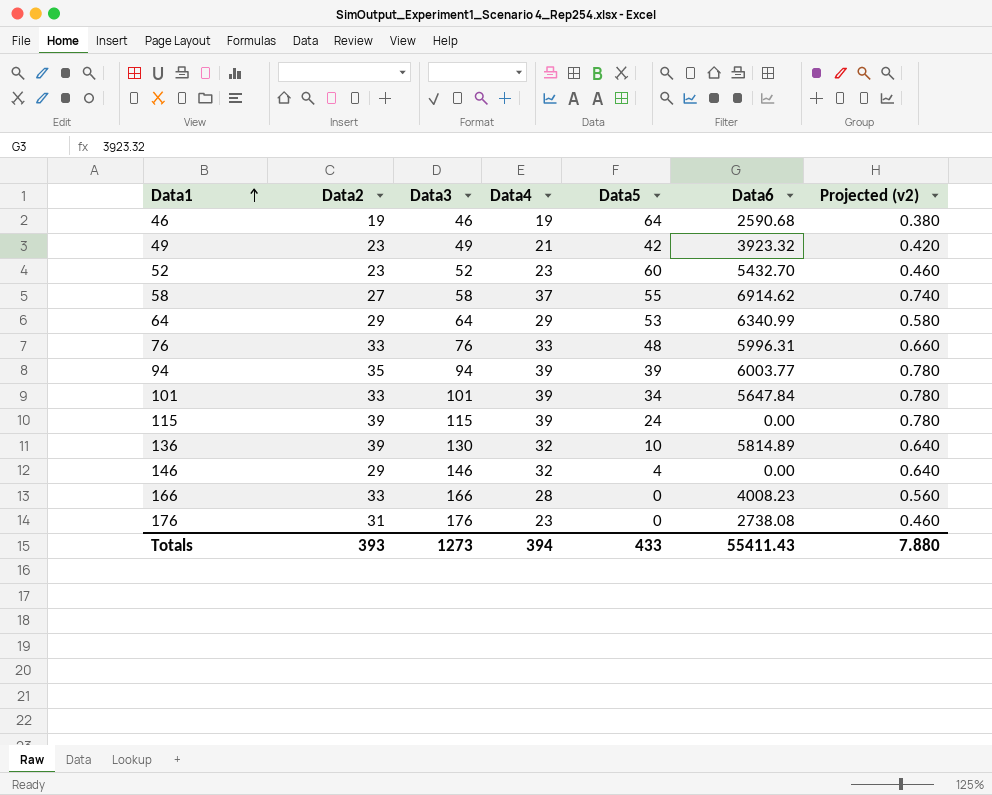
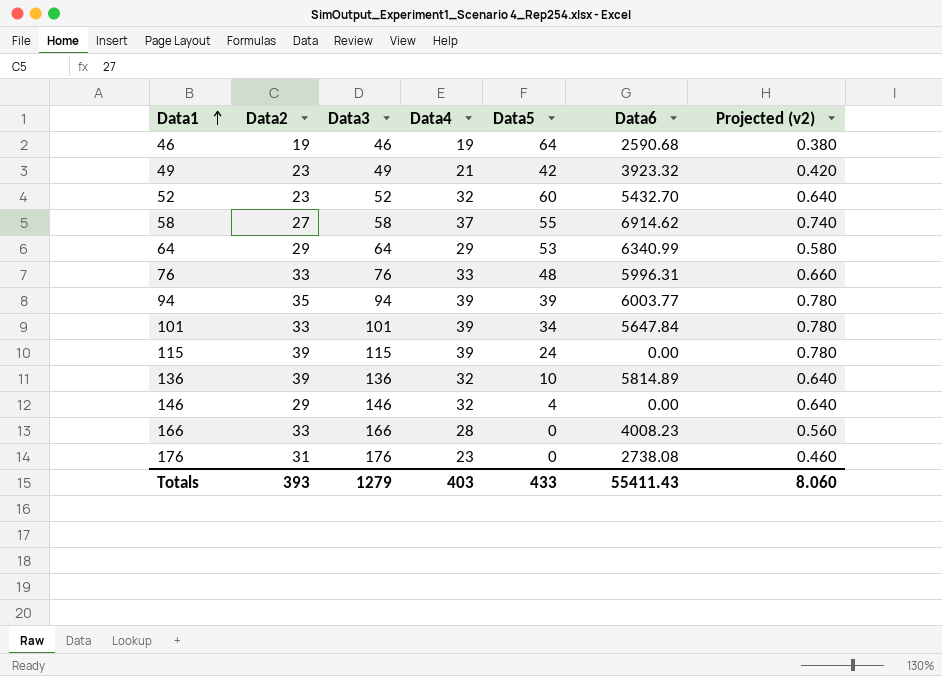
52 | Data4: 23 -> 32
52 | Projected (v2): 0.460 -> 0.640
136 | Data3: 130 -> 136
Totals | Data3: 1273 -> 1279
Totals | Data4: 394 -> 403
Totals | Projected (v2): 7.880 -> 8.060

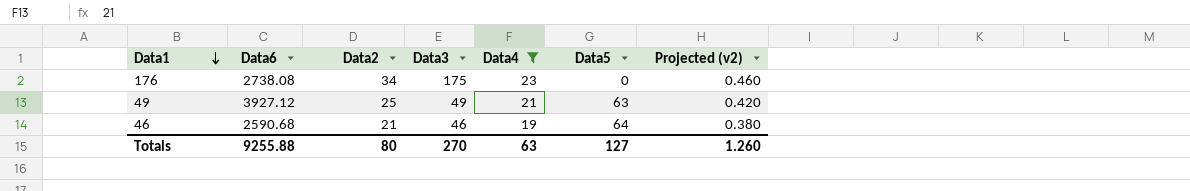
filter: none -> Data4 <= 23
row order: Data1 ascending -> Data1 descending
column Data6 | position: 6 -> 2
176 | Data2: 31 -> 34
176 | Data3: 176 -> 175
49 | Data6: 3923.32 -> 3927.12
49 | Data2: 23 -> 25
49 | Data5: 42 -> 63
46 | Data2: 19 -> 21
Totals | Data6: 55411.43 -> 9255.88
Totals | Data2: 393 -> 80
Totals | Data3: 1279 -> 270
Totals | Data4: 403 -> 63
Totals | Data5: 433 -> 127
Totals | Projected (v2): 8.060 -> 1.260

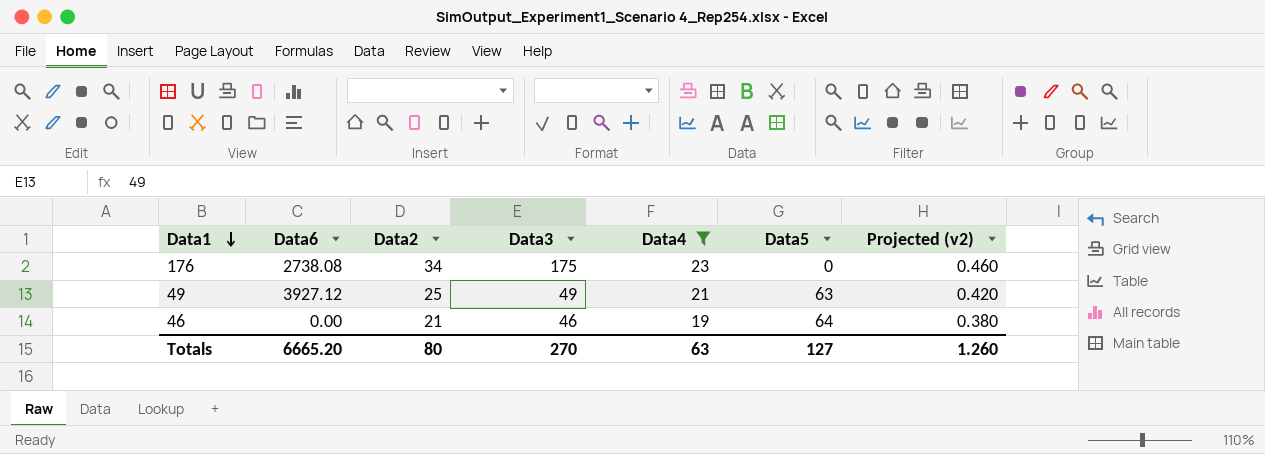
46 | Data6: 2590.68 -> 0.00
Totals | Data6: 9255.88 -> 6665.20

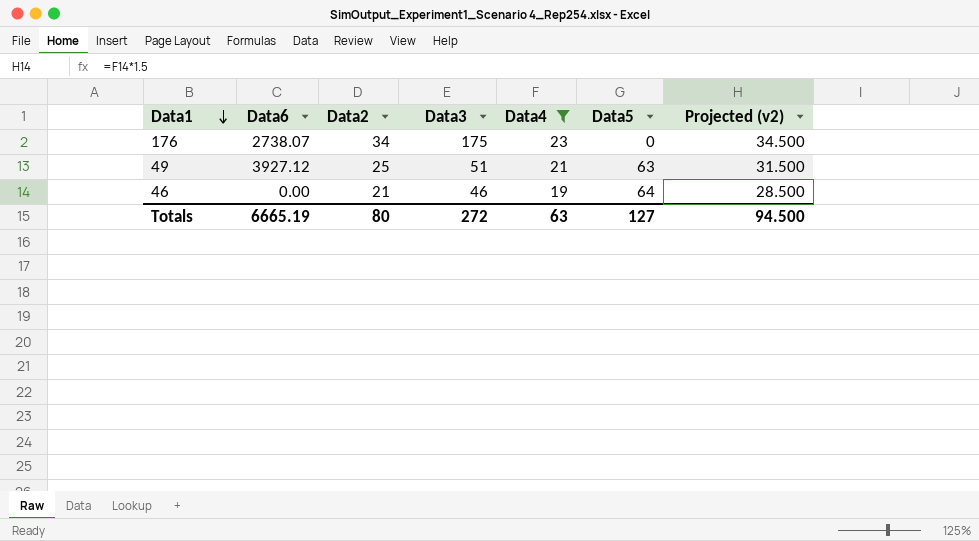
column Projected (v2) | formula: [Data4] * 0.02 -> [Data4] * 1.5
176 | Data6: 2738.08 -> 2738.07
49 | Data3: 49 -> 51
Totals | Data6: 6665.20 -> 6665.19
Totals | Data3: 270 -> 272
Totals | Projected (v2): 1.260 -> 94.500

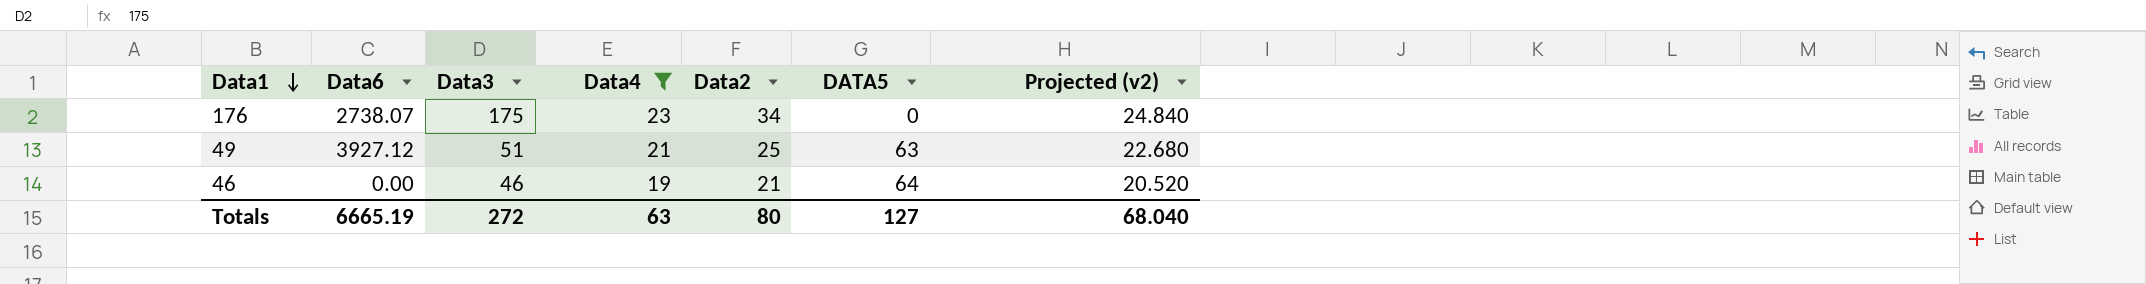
column Data2 | position: 3 -> 5
column name: Data5 -> DATA5
column Projected (v2) | formula: [Data4] * 1.5 -> [Data4] * 1.08
Totals | Projected (v2): 94.500 -> 68.040

